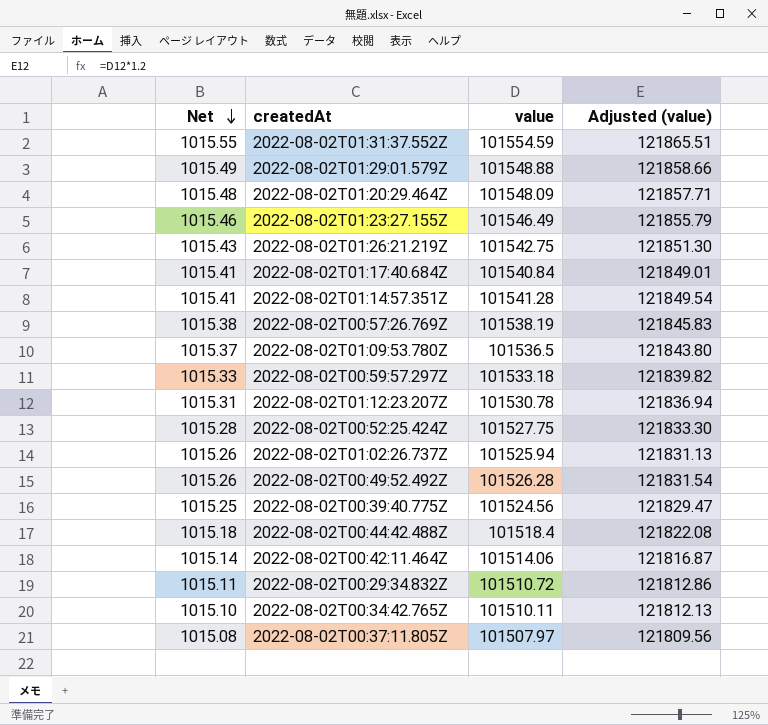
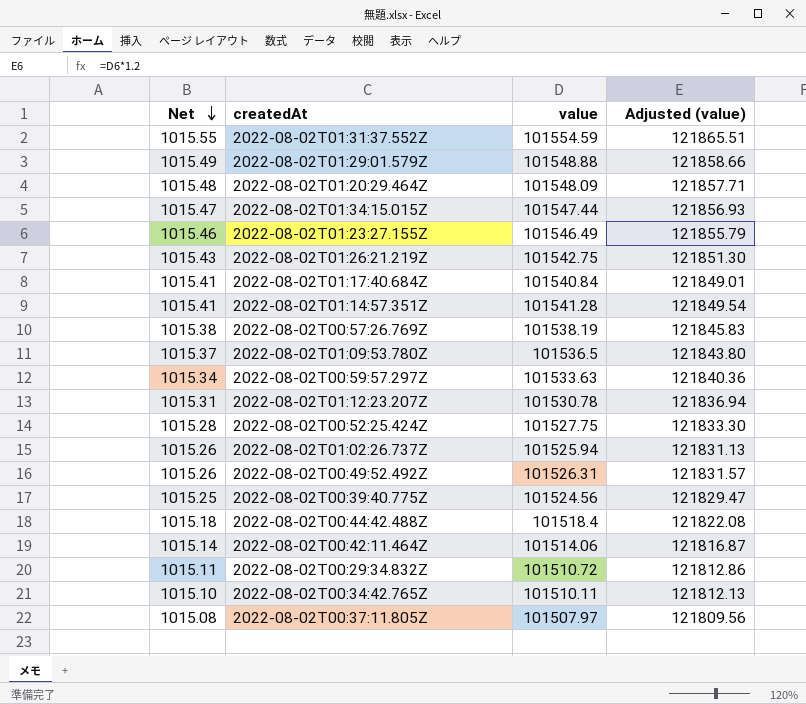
row 2022-08-02T01:34:15.015Z: none -> 1015.47 | 101547.44 | 121856.93
2022-08-02T00:59:57.297Z | Net: 1015.33 -> 1015.34
2022-08-02T00:59:57.297Z | value: 101533.18 -> 101533.63
2022-08-02T00:59:57.297Z | Adjusted (value): 121839.82 -> 121840.36
2022-08-02T00:49:52.492Z | value: 101526.28 -> 101526.31
2022-08-02T00:49:52.492Z | Adjusted (value): 121831.54 -> 121831.57

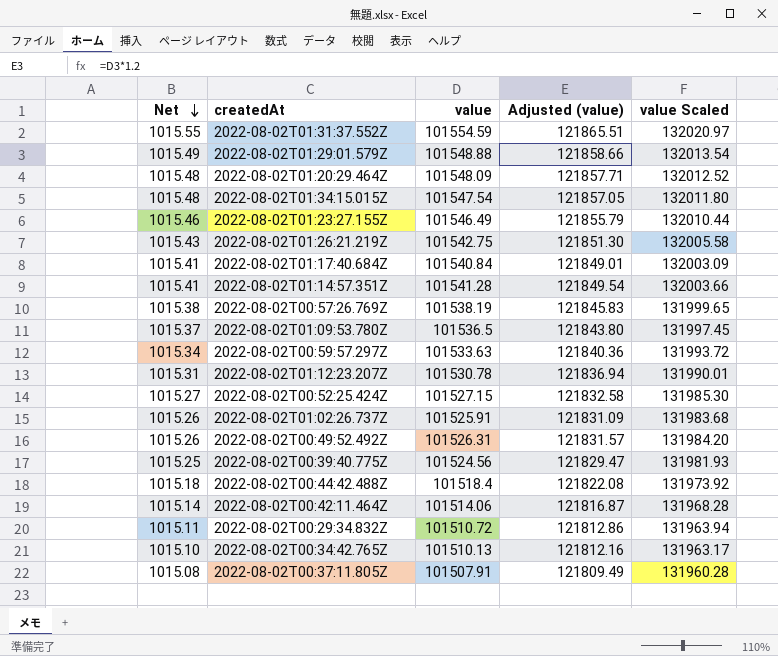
column value Scaled | formula: none -> [value] * 1.3
2022-08-02T01:34:15.015Z | Net: 1015.47 -> 1015.48
2022-08-02T01:34:15.015Z | value: 101547.44 -> 101547.54
2022-08-02T01:34:15.015Z | Adjusted (value): 121856.93 -> 121857.05
2022-08-02T00:52:25.424Z | Net: 1015.28 -> 1015.27
2022-08-02T00:52:25.424Z | value: 101527.75 -> 101527.15
2022-08-02T00:52:25.424Z | Adjusted (value): 121833.30 -> 121832.58
2022-08-02T01:02:26.737Z | value: 101525.94 -> 101525.91
2022-08-02T01:02:26.737Z | Adjusted (value): 121831.13 -> 121831.09
2022-08-02T00:34:42.765Z | value: 101510.11 -> 101510.13
2022-08-02T00:34:42.765Z | Adjusted (value): 121812.13 -> 121812.16
2022-08-02T00:37:11.805Z | value: 101507.97 -> 101507.91
2022-08-02T00:37:11.805Z | Adjusted (value): 121809.56 -> 121809.49

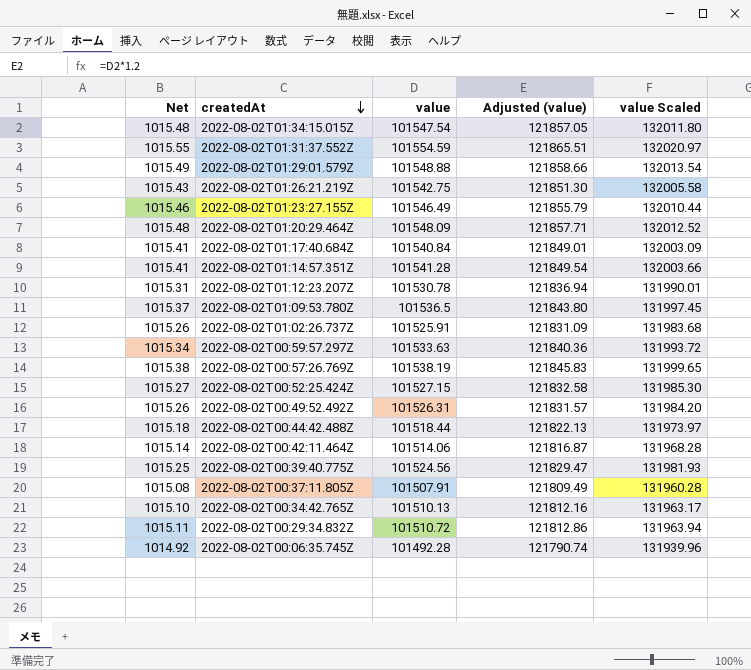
row order: Net descending -> createdAt descending
2022-08-02T00:44:42.488Z | value: 101518.4 -> 101518.44
2022-08-02T00:44:42.488Z | Adjusted (value): 121822.08 -> 121822.13
2022-08-02T00:44:42.488Z | value Scaled: 131973.92 -> 131973.97
row 2022-08-02T00:06:35.745Z: none -> 1014.92 | 101492.28 | 121790.74 | 131939.96

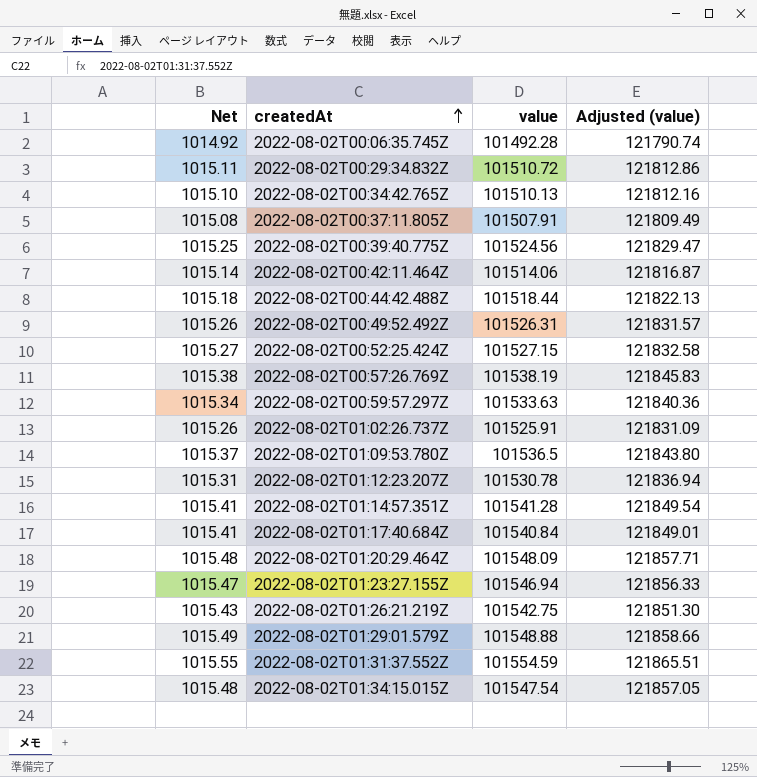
row order: createdAt descending -> createdAt ascending
column value Scaled | formula: [value] * 1.3 -> none
2022-08-02T01:23:27.155Z | Net: 1015.46 -> 1015.47
2022-08-02T01:23:27.155Z | value: 101546.49 -> 101546.94
2022-08-02T01:23:27.155Z | Adjusted (value): 121855.79 -> 121856.33

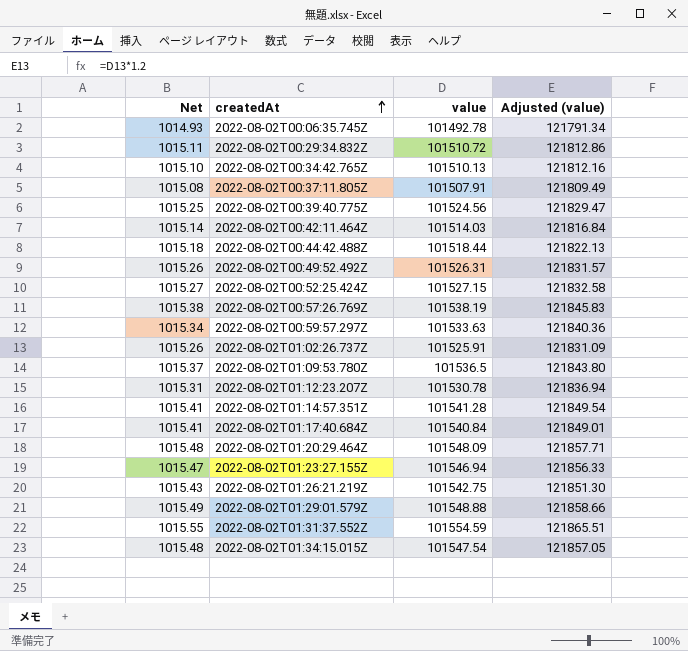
2022-08-02T00:06:35.745Z | Net: 1014.92 -> 1014.93
2022-08-02T00:06:35.745Z | value: 101492.28 -> 101492.78
2022-08-02T00:06:35.745Z | Adjusted (value): 121790.74 -> 121791.34
2022-08-02T00:42:11.464Z | value: 101514.06 -> 101514.03
2022-08-02T00:42:11.464Z | Adjusted (value): 121816.87 -> 121816.84

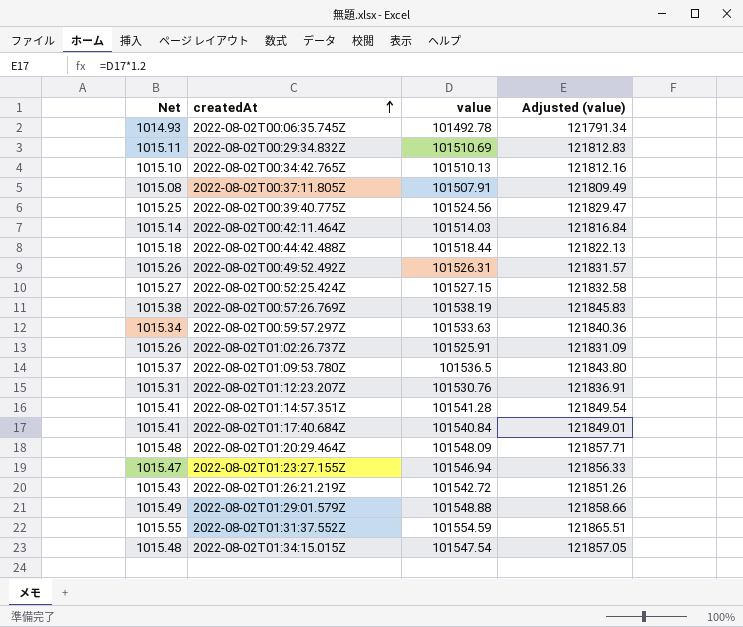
2022-08-02T00:29:34.832Z | value: 101510.72 -> 101510.69
2022-08-02T00:29:34.832Z | Adjusted (value): 121812.86 -> 121812.83
2022-08-02T01:12:23.207Z | value: 101530.78 -> 101530.76
2022-08-02T01:12:23.207Z | Adjusted (value): 121836.94 -> 121836.91
2022-08-02T01:26:21.219Z | value: 101542.75 -> 101542.72
2022-08-02T01:26:21.219Z | Adjusted (value): 121851.30 -> 121851.26

